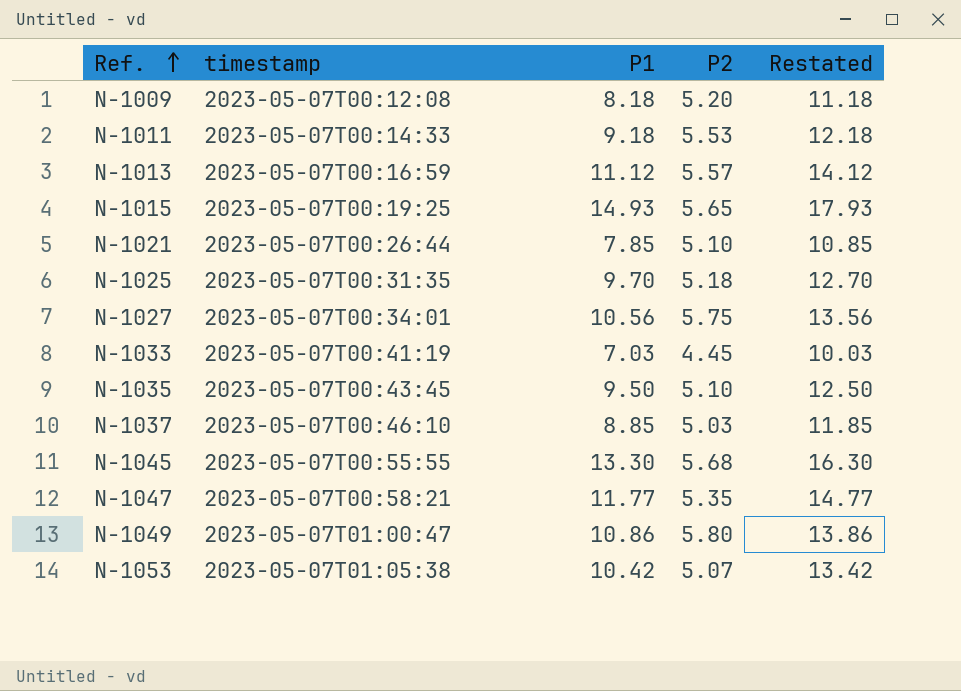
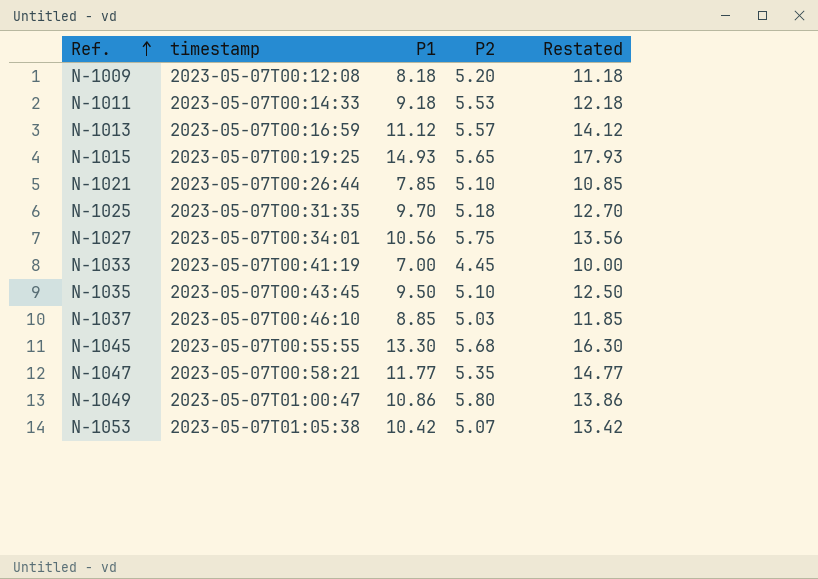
N-1033 | P1: 7.03 -> 7.00
N-1033 | Restated: 10.03 -> 10.00

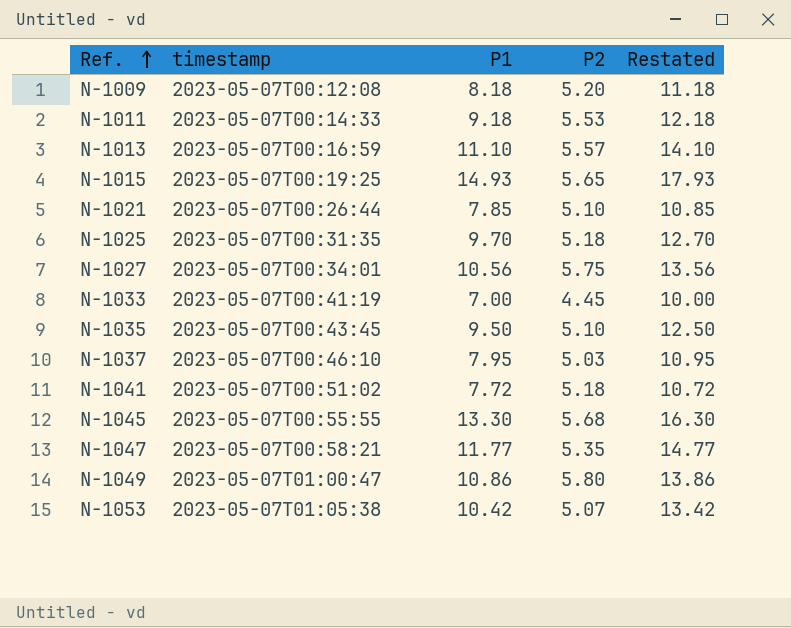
N-1013 | P1: 11.12 -> 11.10
N-1013 | Restated: 14.12 -> 14.10
N-1037 | P1: 8.85 -> 7.95
N-1037 | Restated: 11.85 -> 10.95
row N-1041: none -> 2023-05-07T00:51:02 | 7.72 | 5.18 | 10.72

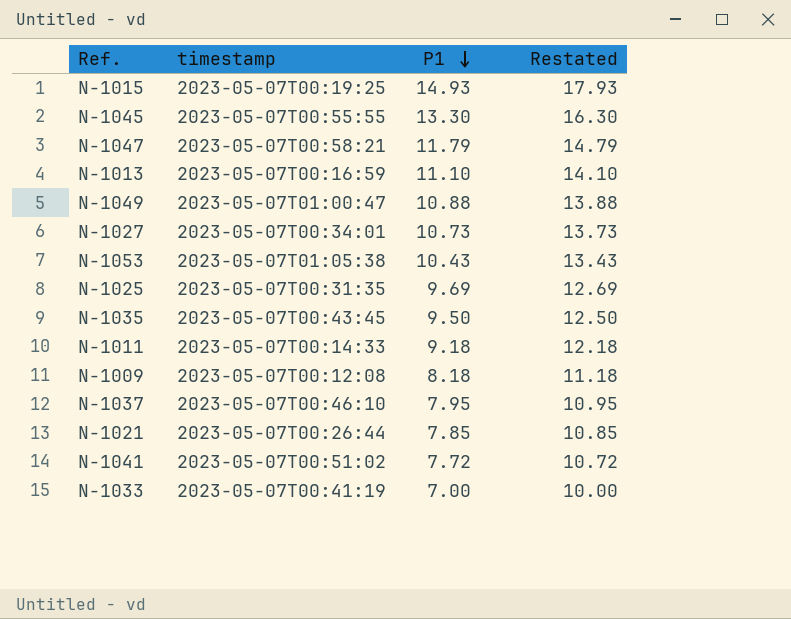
row order: Ref. ascending -> P1 descending
column P2 | position: 4 -> none
N-1047 | P1: 11.77 -> 11.79
N-1047 | Restated: 14.77 -> 14.79
N-1049 | P1: 10.86 -> 10.88
N-1049 | Restated: 13.86 -> 13.88
N-1027 | P1: 10.56 -> 10.73
N-1027 | Restated: 13.56 -> 13.73
N-1053 | P1: 10.42 -> 10.43
N-1053 | Restated: 13.42 -> 13.43
N-1025 | P1: 9.70 -> 9.69
N-1025 | Restated: 12.70 -> 12.69

